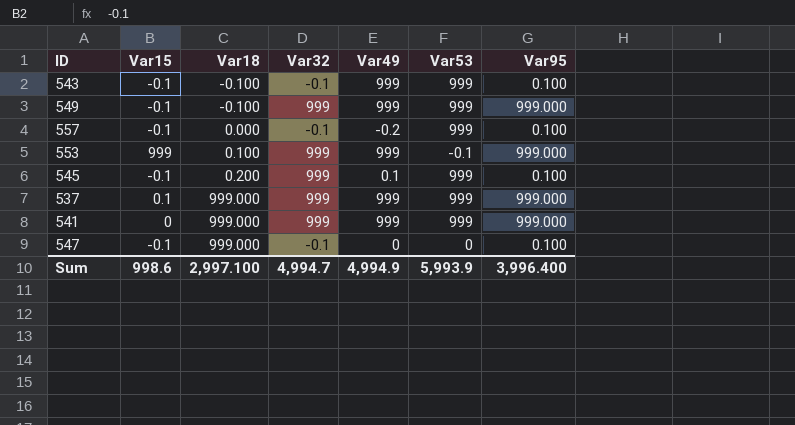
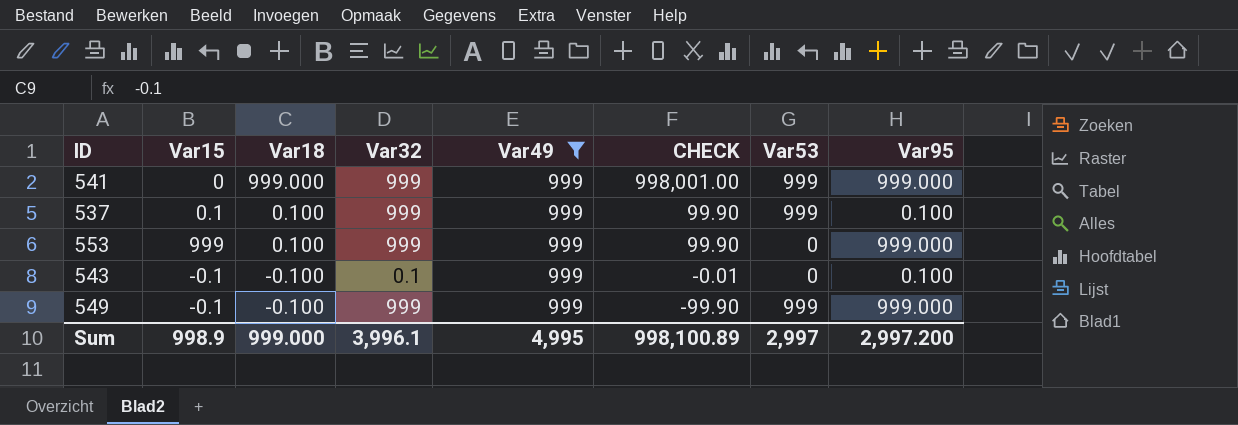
filter: none -> Var49 = 999
row order: Var18 ascending -> Var18 descending
column CHECK | formula: none -> [Var18] * [Var32]
537 | Var18: 999.000 -> 0.100
537 | Var95: 999.000 -> 0.100
553 | Var53: -0.1 -> 0
543 | Var32: -0.1 -> 0.1
543 | Var53: 999 -> 0
Sum | Var15: 998.6 -> 998.9
Sum | Var18: 2,997.100 -> 999.000
Sum | Var32: 4,994.7 -> 3,996.1
Sum | Var49: 4,994.9 -> 4,995
Sum | Var53: 5,993.9 -> 2,997
Sum | Var95: 3,996.400 -> 2,997.200

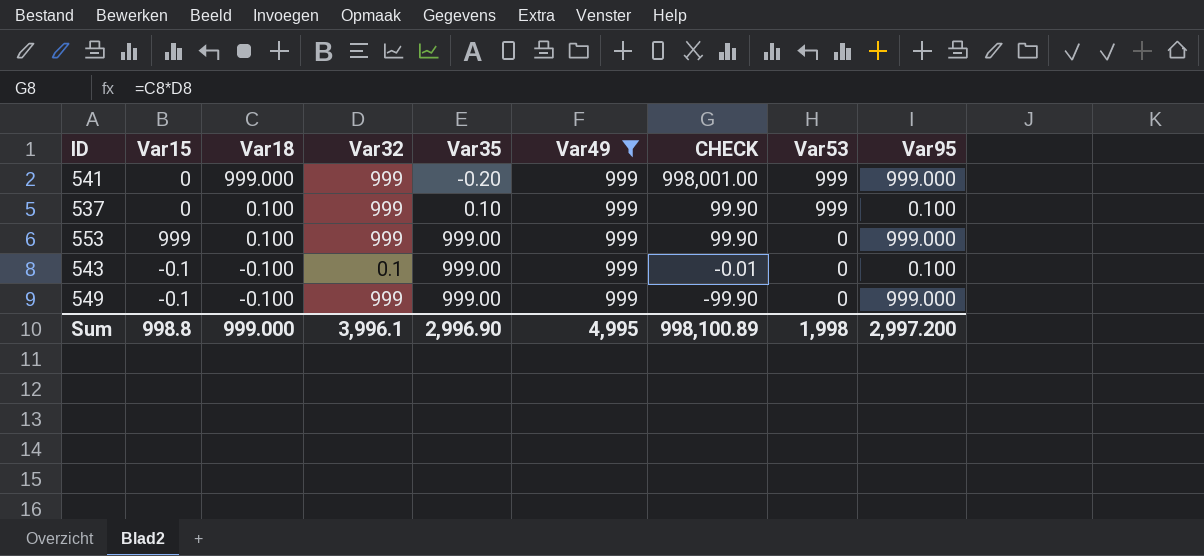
column Var35 | position: none -> 5
537 | Var15: 0.1 -> 0
549 | Var53: 999 -> 0
Sum | Var15: 998.9 -> 998.8
Sum | Var53: 2,997 -> 1,998

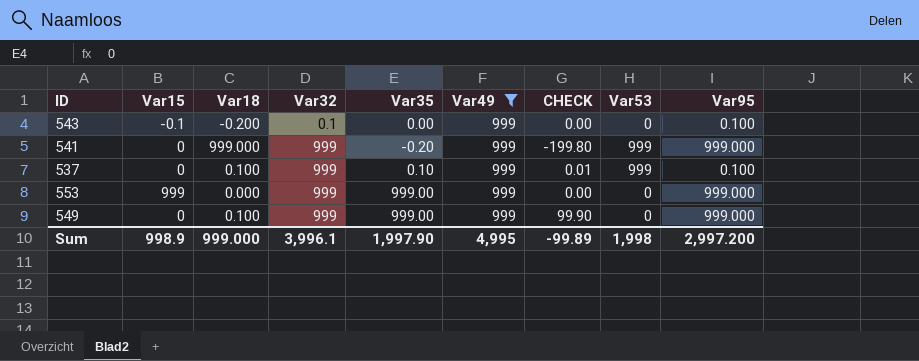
row order: Var18 descending -> Var32 ascending
column CHECK | formula: [Var18] * [Var32] -> [Var18] * [Var35]
543 | Var18: -0.100 -> -0.200
543 | Var35: 999.00 -> 0.00
553 | Var18: 0.100 -> 0.000
549 | Var15: -0.1 -> 0
549 | Var18: -0.100 -> 0.100
Sum | Var15: 998.8 -> 998.9
Sum | Var35: 2,996.90 -> 1,997.90
Sum | CHECK: 998,100.89 -> -99.89

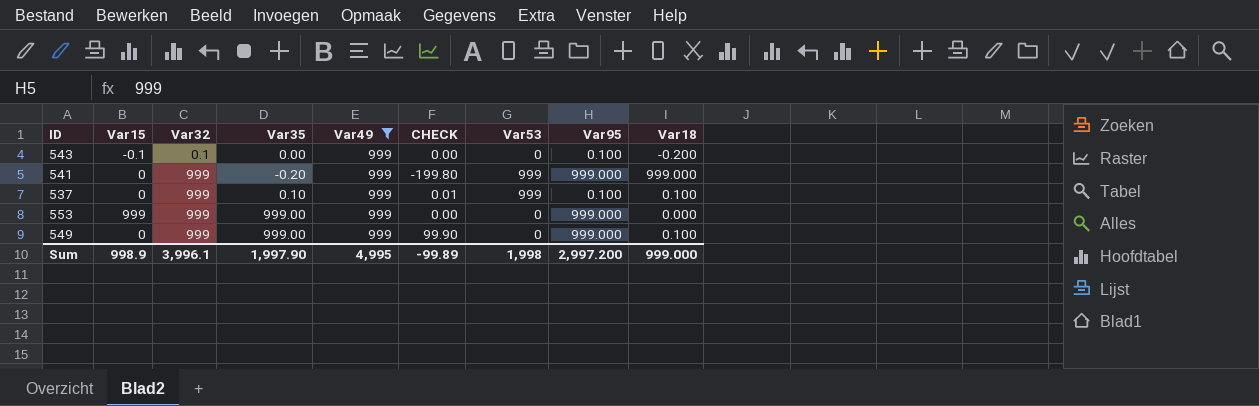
column Var18 | position: 3 -> 9

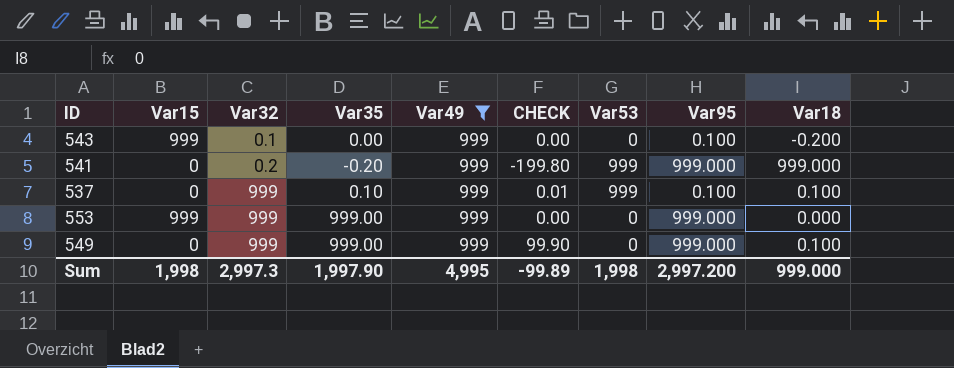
543 | Var15: -0.1 -> 999
541 | Var32: 999 -> 0.2
Sum | Var15: 998.9 -> 1,998
Sum | Var32: 3,996.1 -> 2,997.3

